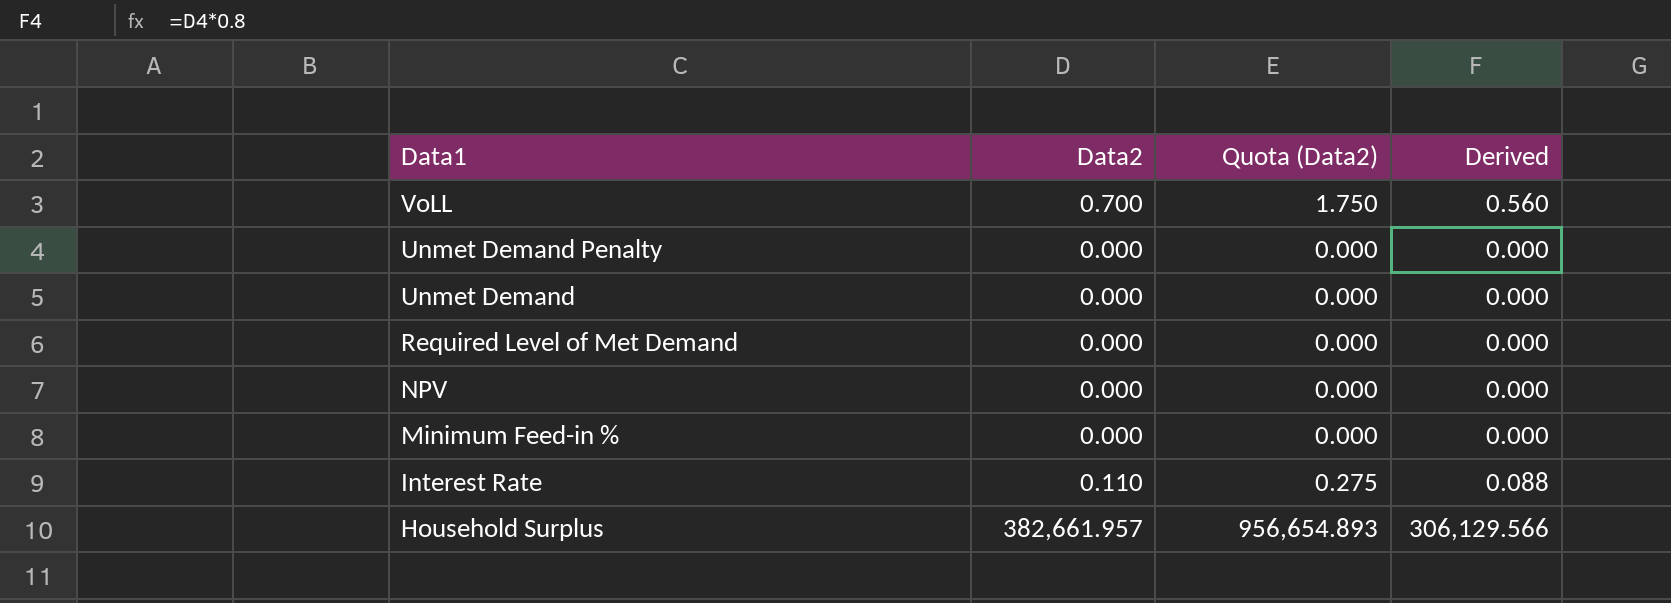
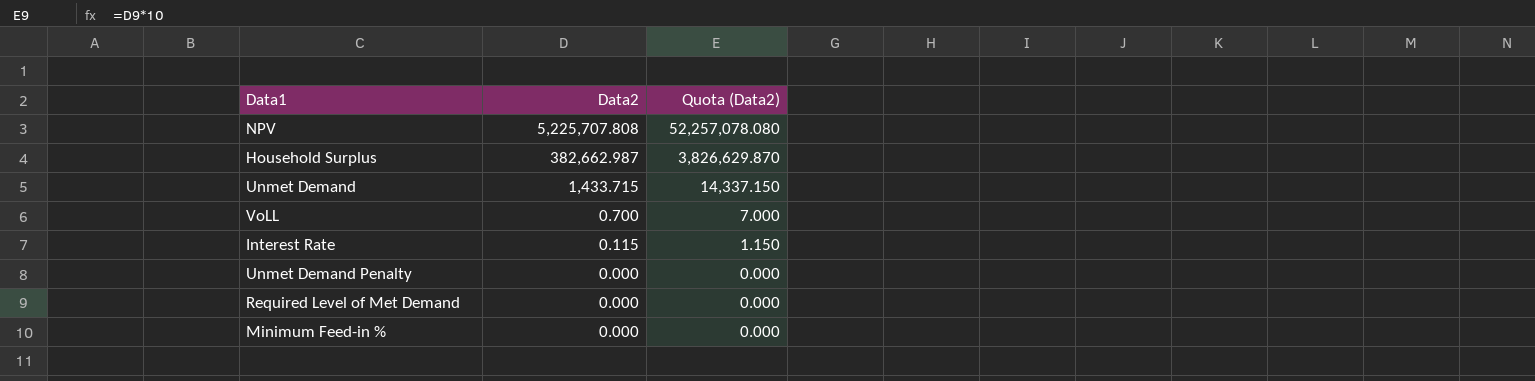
row order: Data1 descending -> Data2 descending
column Derived | formula: [Data2] * 0.8 -> none
column Quota (Data2) | formula: [Data2] * 2.5 -> [Data2] * 10
NPV | Data2: 0.000 -> 5,225,707.808
Household Surplus | Data2: 382,661.957 -> 382,662.987
Unmet Demand | Data2: 0.000 -> 1,433.715
Interest Rate | Data2: 0.110 -> 0.115

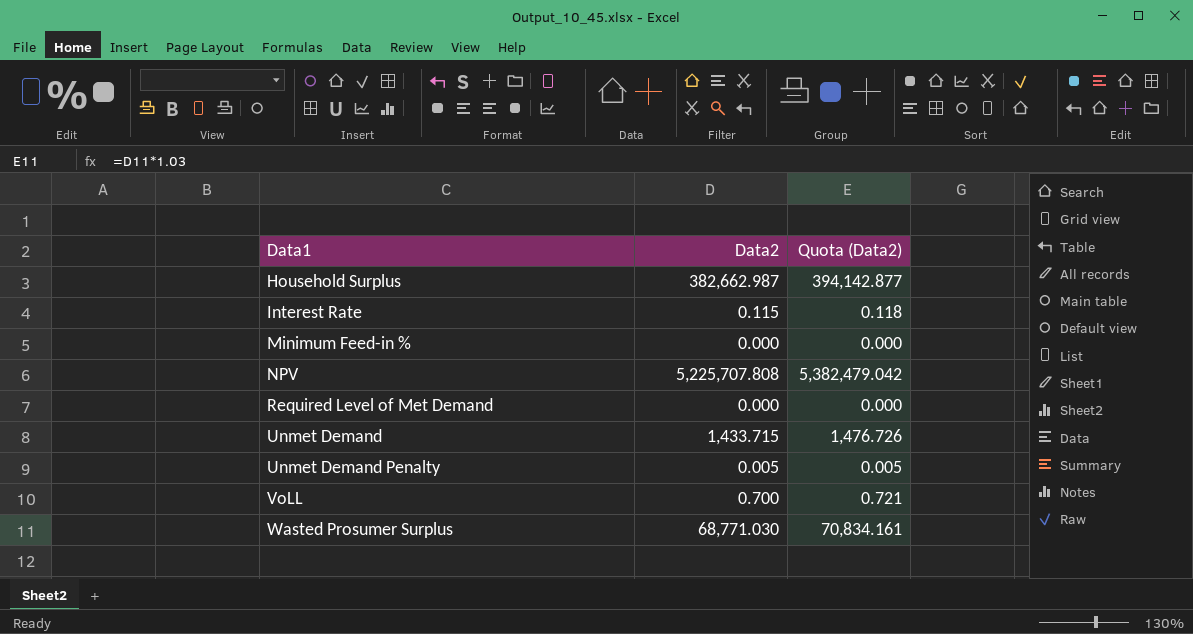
row order: Data2 descending -> Data1 ascending
column Quota (Data2) | formula: [Data2] * 10 -> [Data2] * 1.03
Unmet Demand Penalty | Data2: 0.000 -> 0.005
row Wasted Prosumer Surplus: none -> 68,771.030 | 70,834.161

